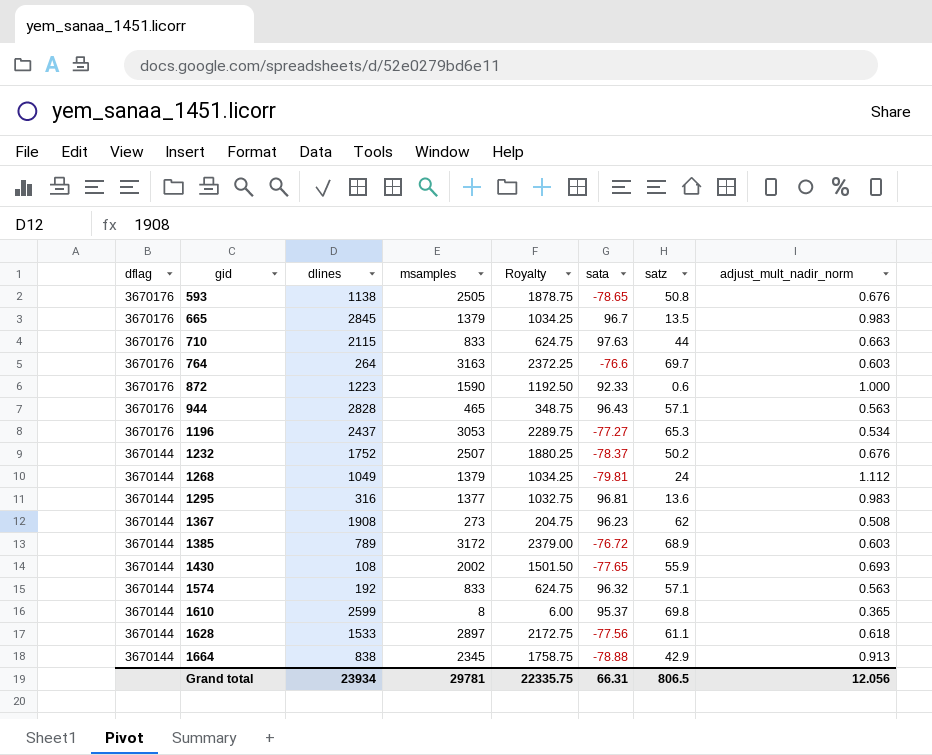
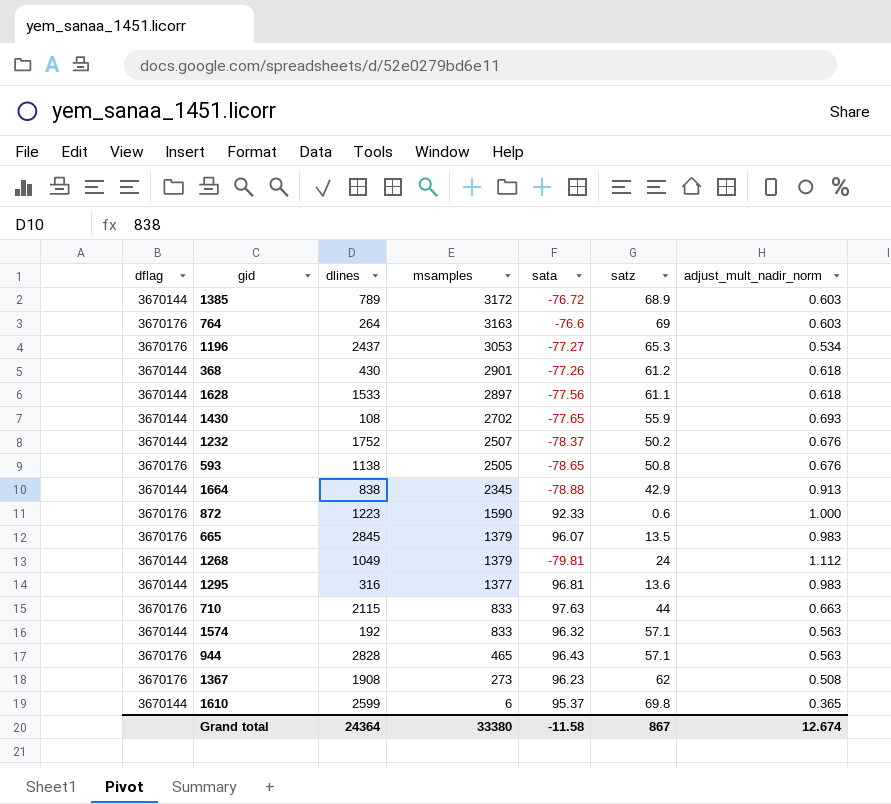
row order: dflag descending -> msamples descending
column Royalty | formula: [msamples] * 0.75 -> none
764 | satz: 69.7 -> 69
row 368: none -> 3670144 | 430 | 2901 | -77.26 | 61.2 | 0.618
1430 | msamples: 2002 -> 2702
665 | sata: 96.7 -> 96.07
1367 | dflag: 3670144 -> 3670176
1610 | msamples: 8 -> 6
Grand total | dlines: 23934 -> 24364
Grand total | msamples: 29781 -> 33380
Grand total | sata: 66.31 -> -11.58
Grand total | satz: 806.5 -> 867
Grand total | adjust_mult_nadir_norm: 12.056 -> 12.674

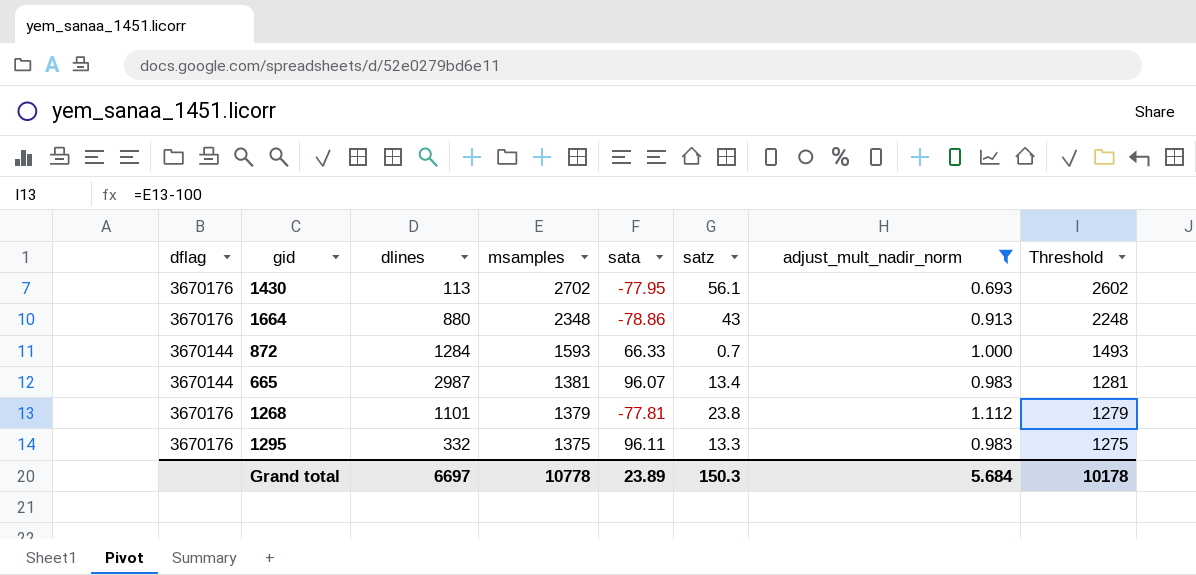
filter: none -> adjust_mult_nadir_norm >= 0.693
column Threshold | formula: none -> [msamples] - 100
1430 | dflag: 3670144 -> 3670176
1430 | dlines: 108 -> 113
1430 | sata: -77.65 -> -77.95
1430 | satz: 55.9 -> 56.1
1664 | dflag: 3670144 -> 3670176
1664 | dlines: 838 -> 880
1664 | msamples: 2345 -> 2348
1664 | sata: -78.88 -> -78.86
1664 | satz: 42.9 -> 43
872 | dflag: 3670176 -> 3670144
872 | dlines: 1223 -> 1284
872 | msamples: 1590 -> 1593
872 | sata: 92.33 -> 66.33
872 | satz: 0.6 -> 0.7
665 | dflag: 3670176 -> 3670144
665 | dlines: 2845 -> 2987
665 | msamples: 1379 -> 1381
665 | satz: 13.5 -> 13.4
1268 | dflag: 3670144 -> 3670176
1268 | dlines: 1049 -> 1101
1268 | sata: -79.81 -> -77.81
1268 | satz: 24 -> 23.8
1295 | dflag: 3670144 -> 3670176
1295 | dlines: 316 -> 332
1295 | msamples: 1377 -> 1375
1295 | sata: 96.81 -> 96.11
1295 | satz: 13.6 -> 13.3
Grand total | dlines: 24364 -> 6697
Grand total | msamples: 33380 -> 10778
Grand total | sata: -11.58 -> 23.89
Grand total | satz: 867 -> 150.3
Grand total | adjust_mult_nadir_norm: 12.674 -> 5.684

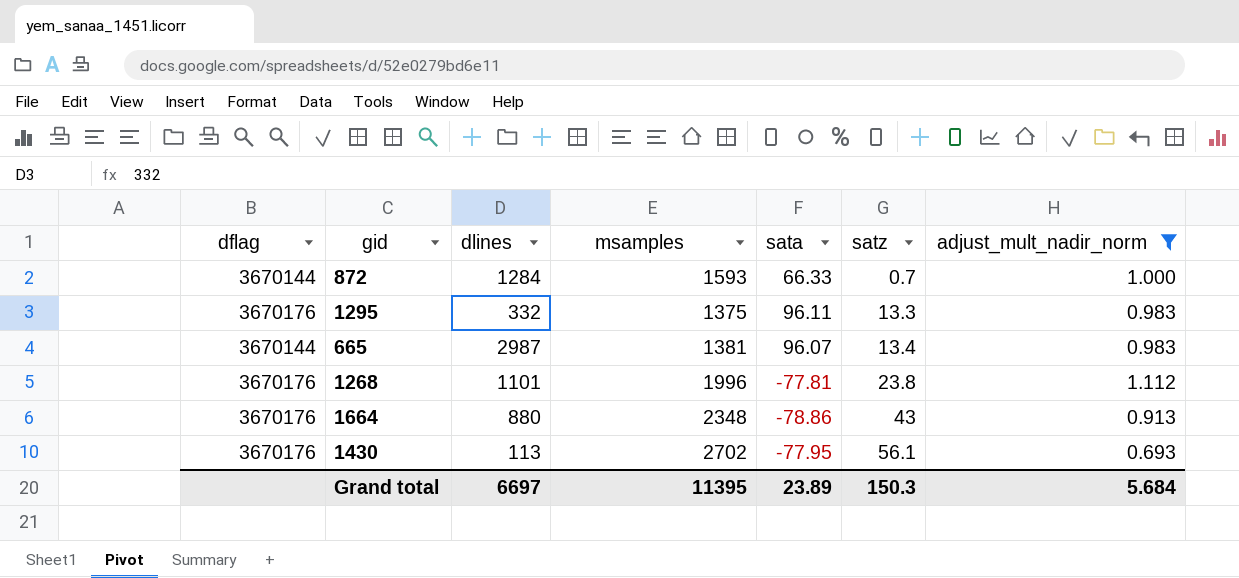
row order: msamples descending -> satz ascending
column Threshold | formula: [msamples] - 100 -> none
1268 | msamples: 1379 -> 1996
Grand total | msamples: 10778 -> 11395

